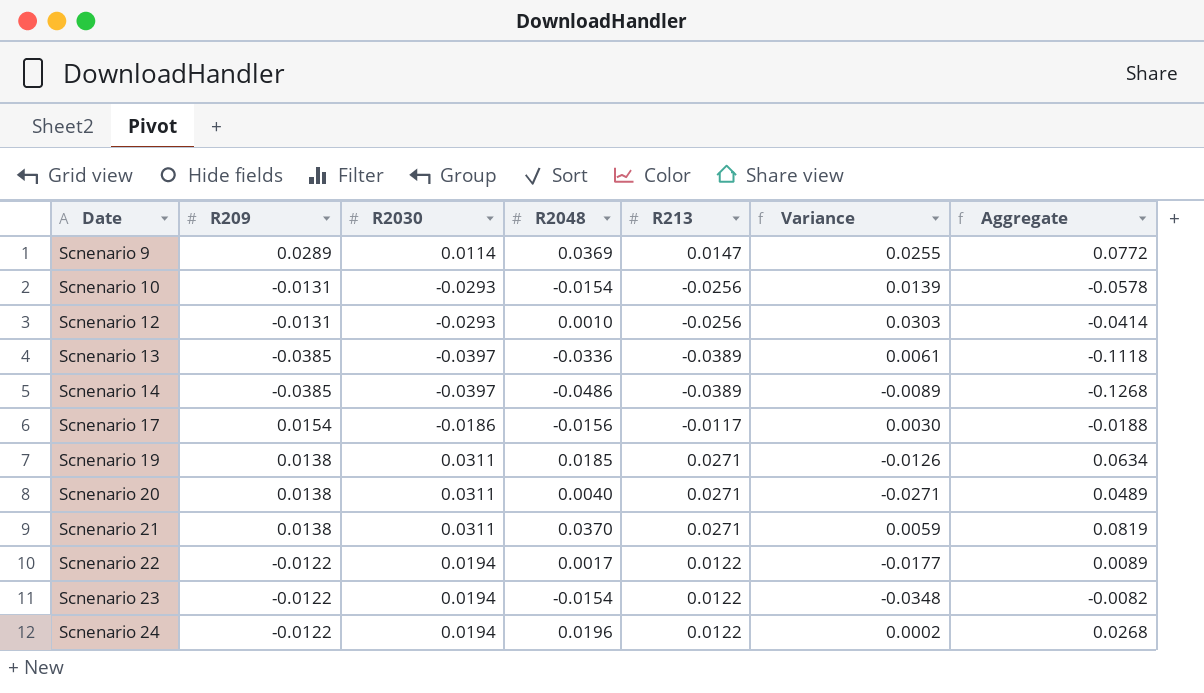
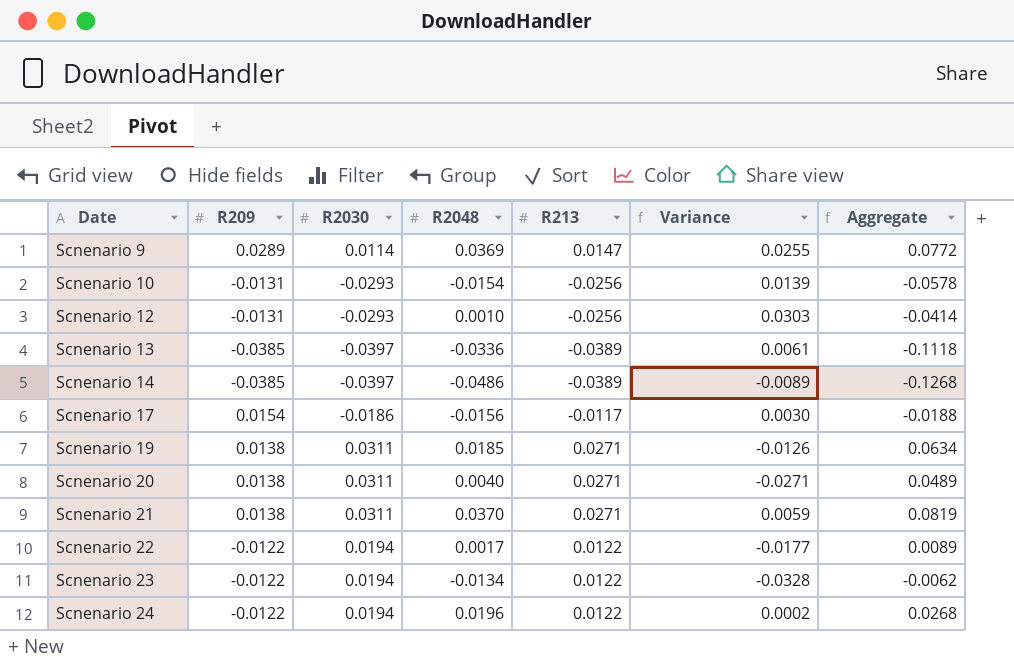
Scnenario 23 | R2048: -0.0154 -> -0.0134
Scnenario 23 | Variance: -0.0348 -> -0.0328
Scnenario 23 | Aggregate: -0.0082 -> -0.0062

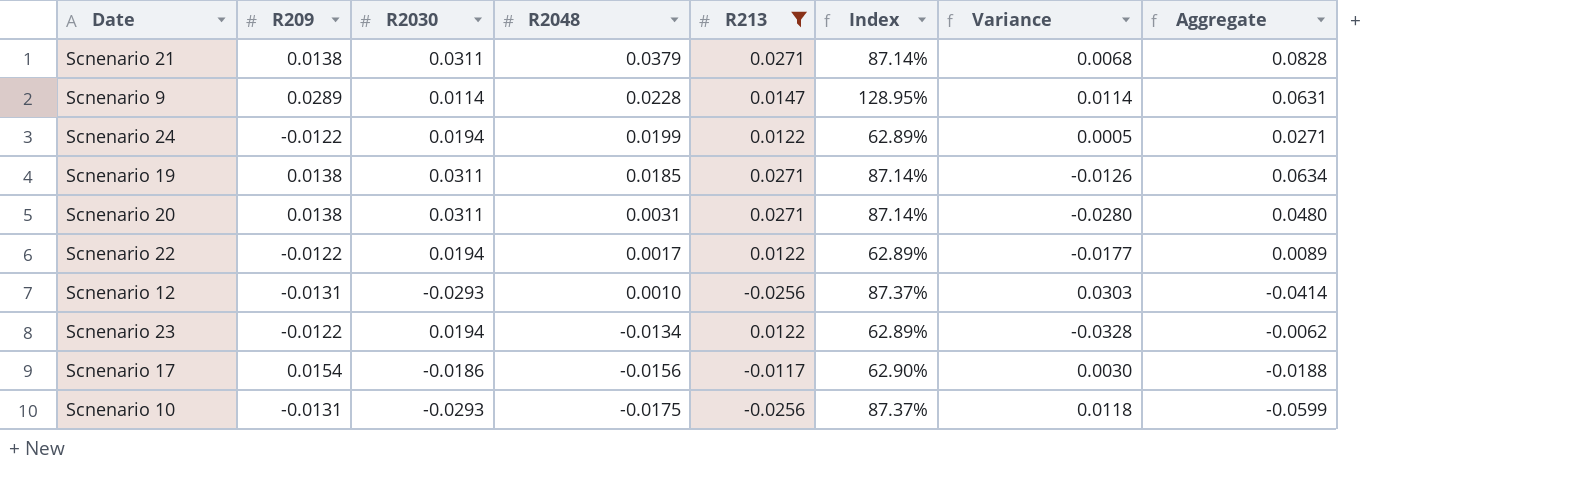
filter: none -> R213 != -0.0389
row order: Date ascending -> R2048 descending
column Index | formula: none -> [R213] / [R2030]
Scnenario 21 | R2048: 0.0370 -> 0.0379
Scnenario 21 | Variance: 0.0059 -> 0.0068
Scnenario 21 | Aggregate: 0.0819 -> 0.0828
Scnenario 9 | R2048: 0.0369 -> 0.0228
Scnenario 9 | Variance: 0.0255 -> 0.0114
Scnenario 9 | Aggregate: 0.0772 -> 0.0631
Scnenario 24 | R2048: 0.0196 -> 0.0199
Scnenario 24 | Variance: 0.0002 -> 0.0005
Scnenario 24 | Aggregate: 0.0268 -> 0.0271
Scnenario 20 | R2048: 0.0040 -> 0.0031
Scnenario 20 | Variance: -0.0271 -> -0.0280
Scnenario 20 | Aggregate: 0.0489 -> 0.0480
Scnenario 10 | R2048: -0.0154 -> -0.0175
Scnenario 10 | Variance: 0.0139 -> 0.0118
Scnenario 10 | Aggregate: -0.0578 -> -0.0599

